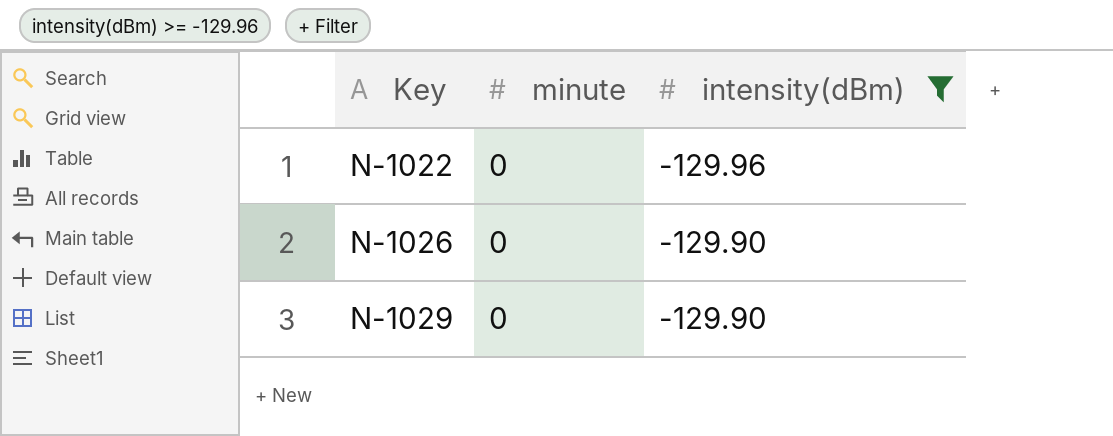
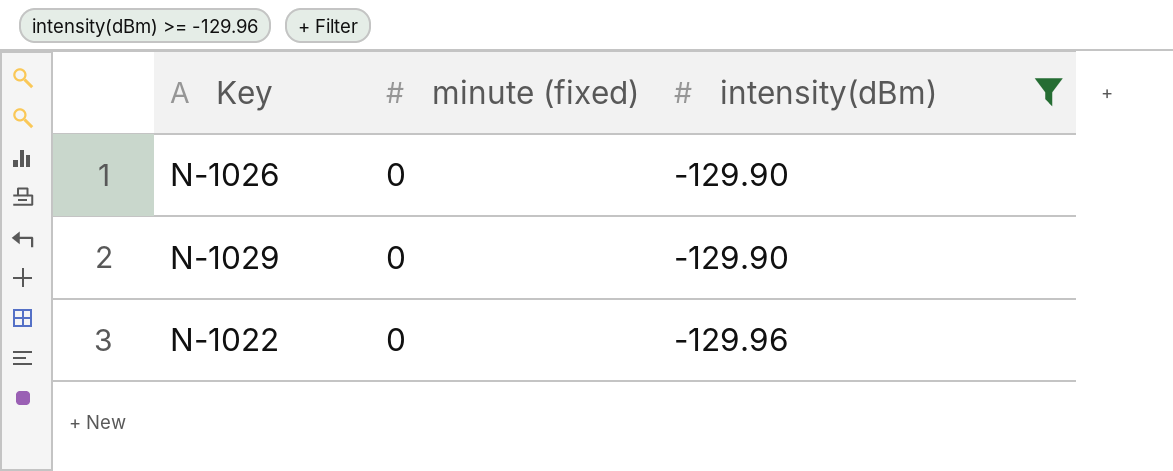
row order: Key ascending -> intensity(dBm) descending
column name: minute -> minute (fixed)

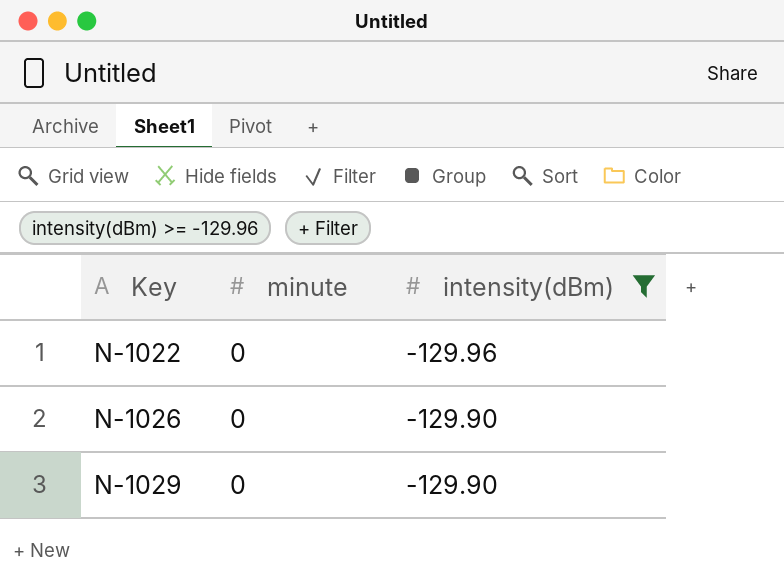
row order: intensity(dBm) descending -> Key ascending
column name: minute (fixed) -> minute

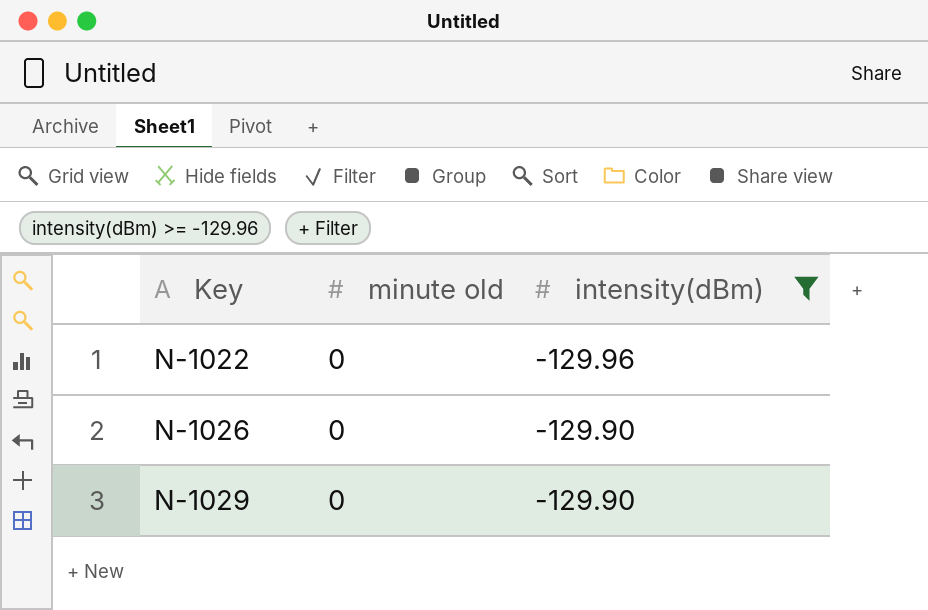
column name: minute -> minute old

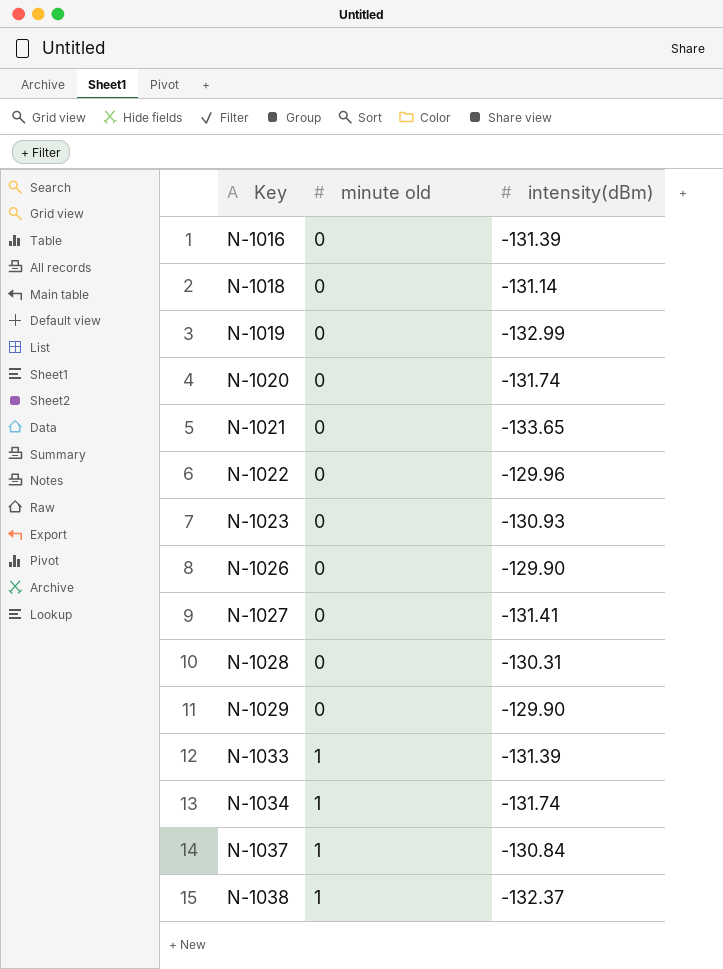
filter: intensity(dBm) >= -129.96 -> none

